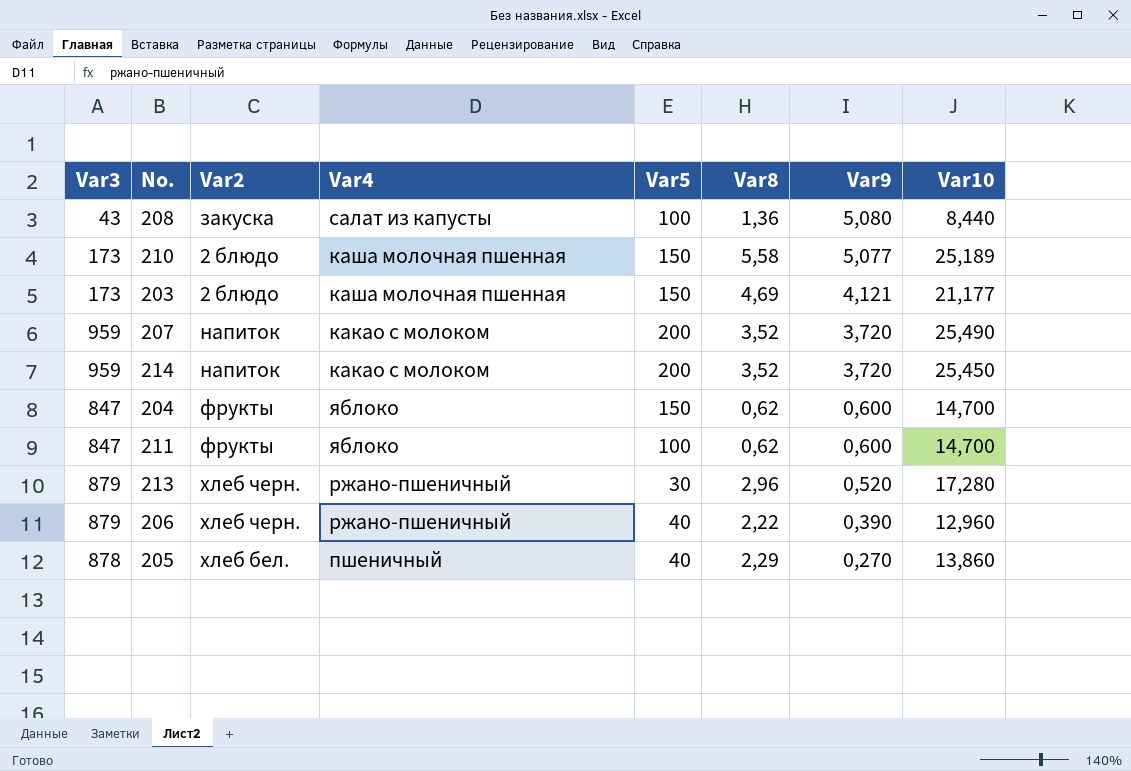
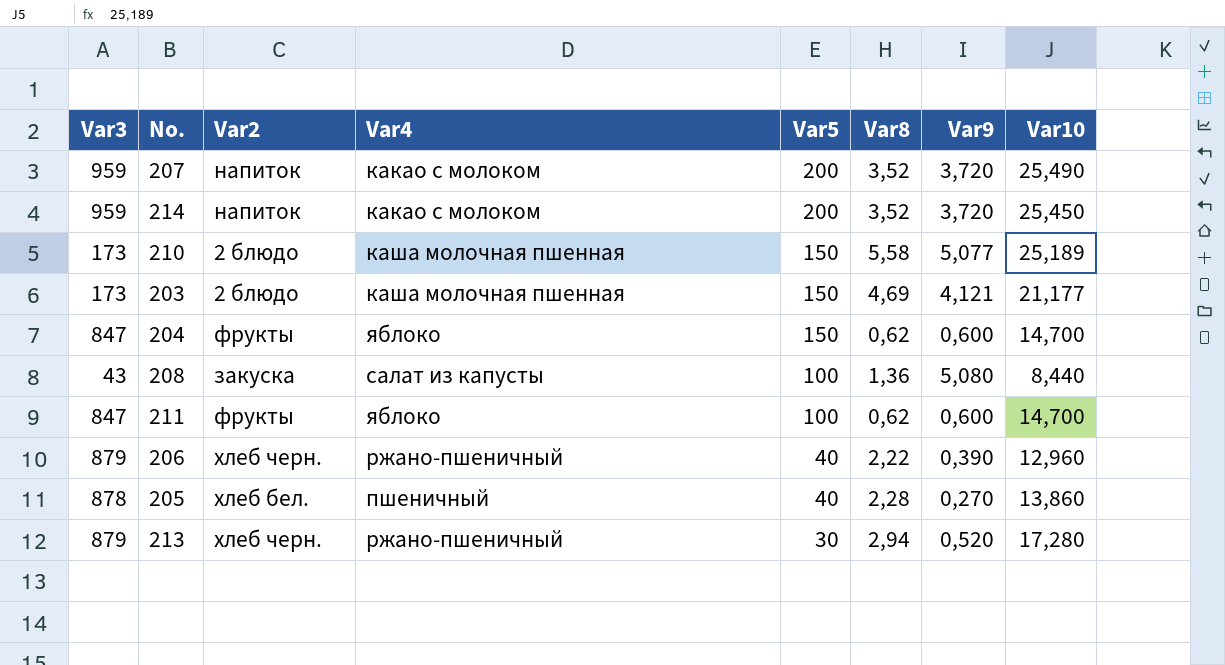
row order: Var9 descending -> Var5 descending
205 | Var8: 2,29 -> 2,28
213 | Var8: 2,96 -> 2,94

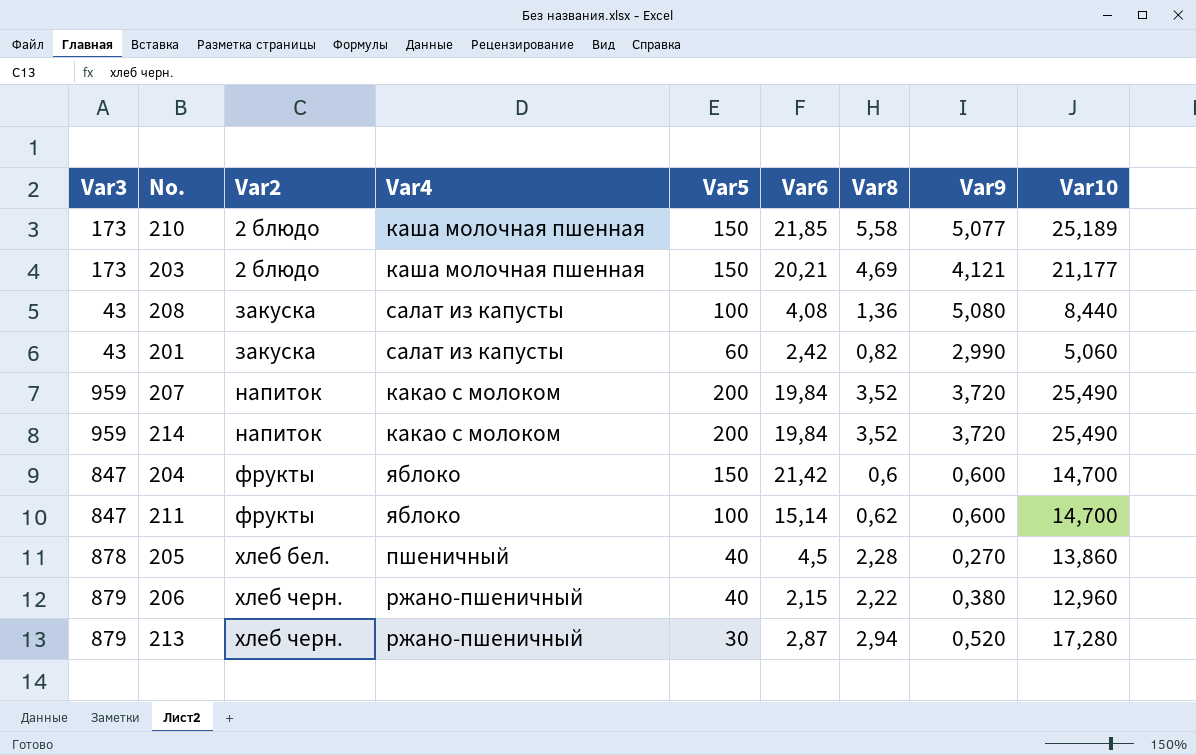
row order: Var5 descending -> Var2 ascending
column Var6 | position: none -> 6
row 201: none -> 43 | закуска | салат из капусты | 60 | 2,42 | 0,82 | 2,990 | 5,060
214 | Var10: 25,450 -> 25,490
204 | Var8: 0,62 -> 0,6
206 | Var9: 0,390 -> 0,380

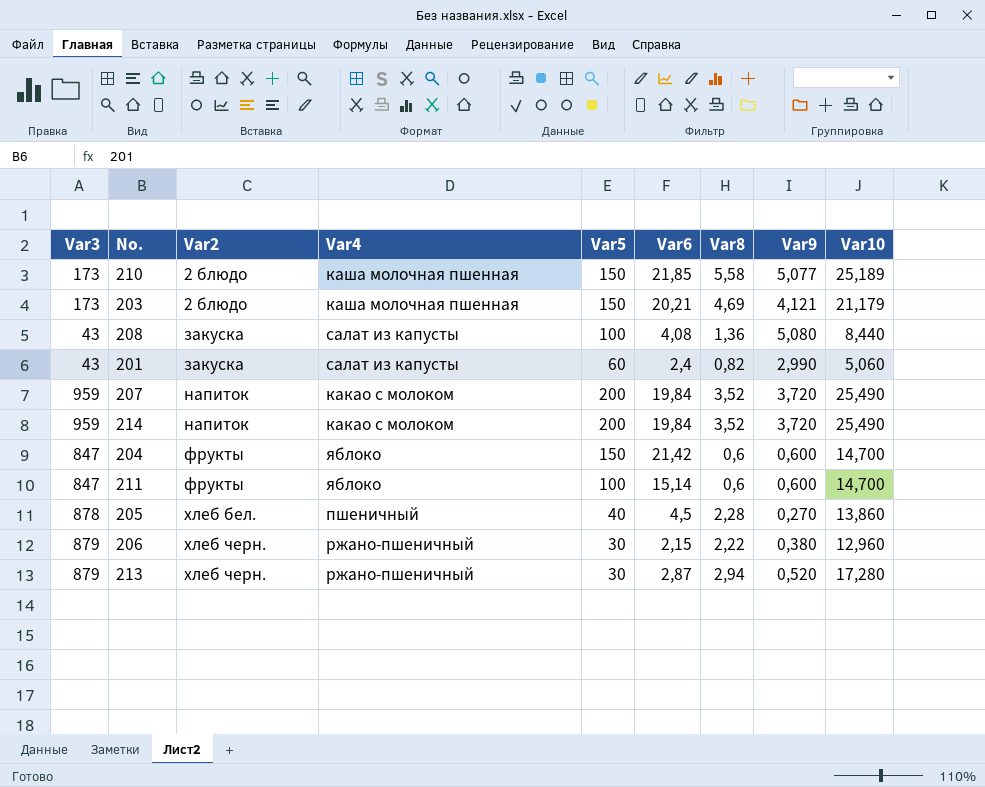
203 | Var10: 21,177 -> 21,179
201 | Var6: 2,42 -> 2,4
211 | Var8: 0,62 -> 0,6
206 | Var5: 40 -> 30

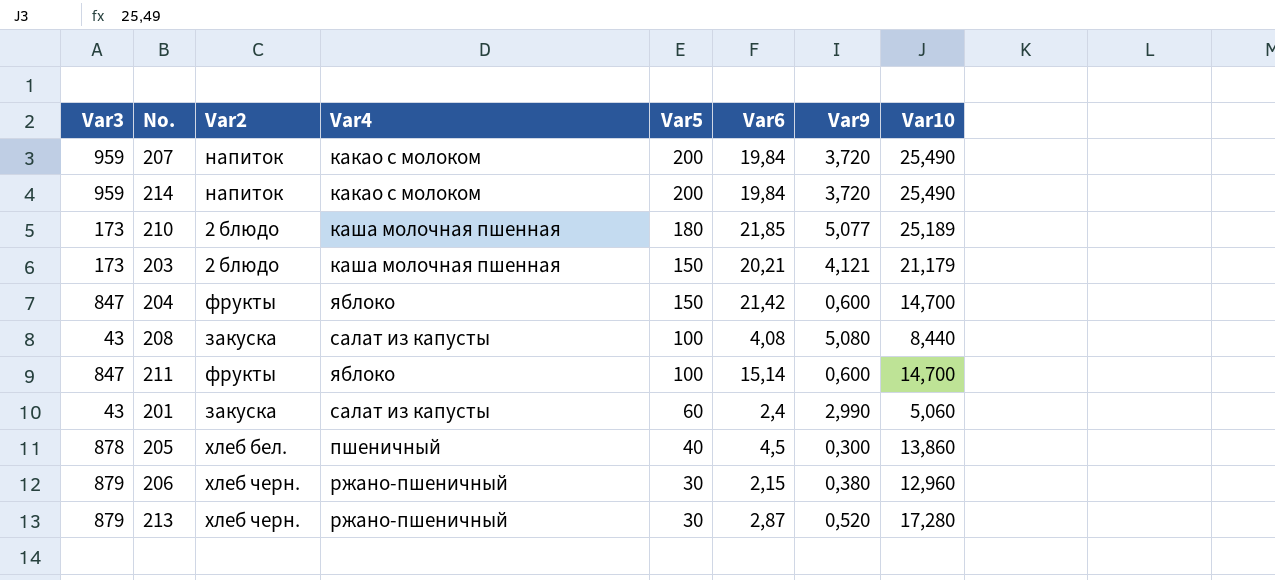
row order: Var2 ascending -> Var5 descending
column Var8 | position: 7 -> none
210 | Var5: 150 -> 180
205 | Var9: 0,270 -> 0,300

